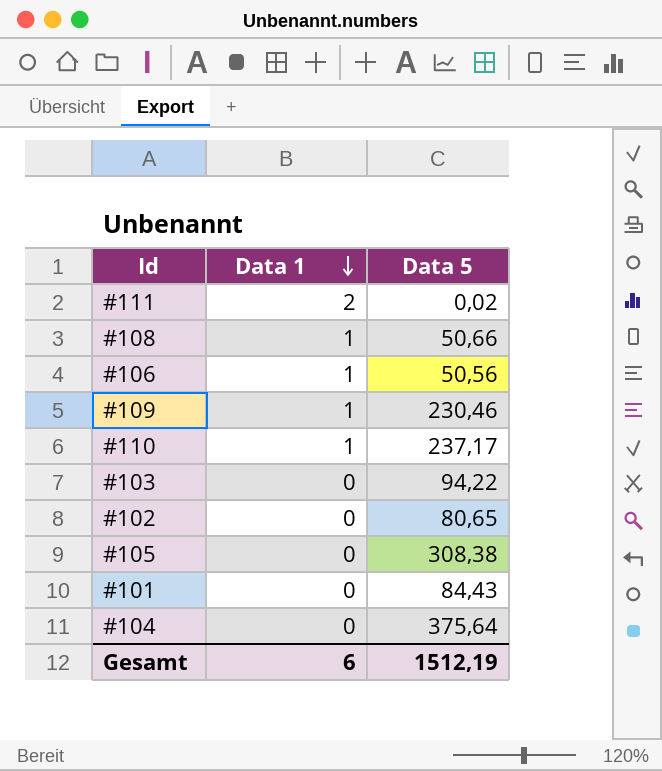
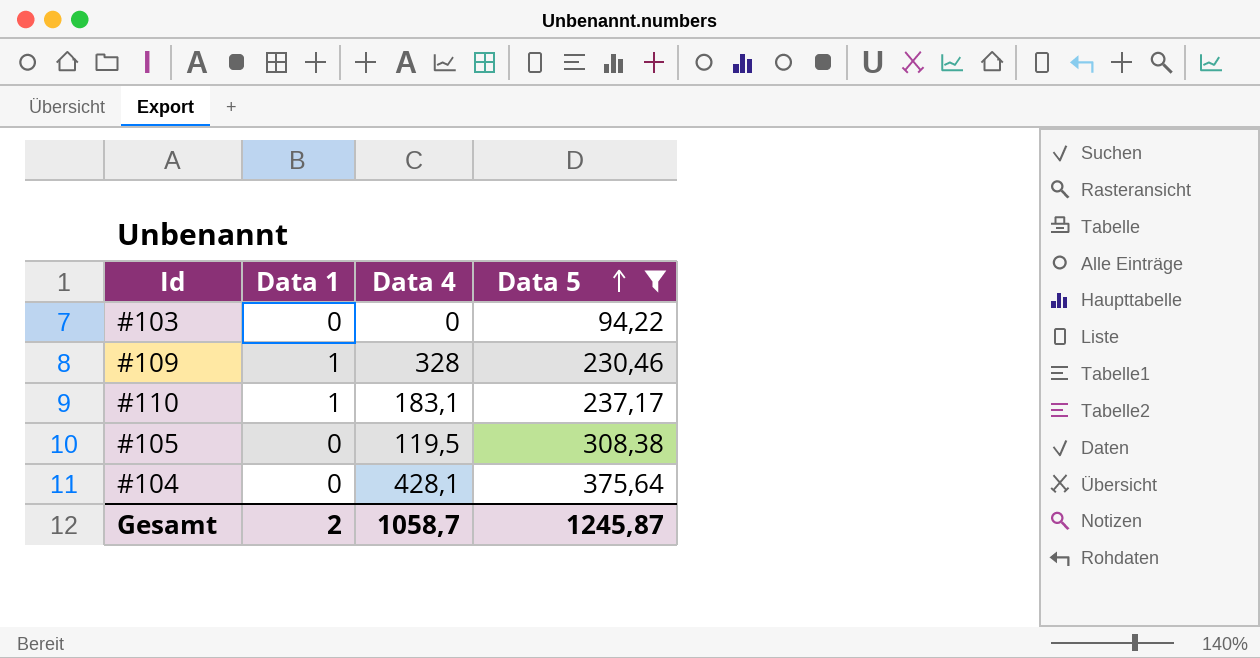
filter: none -> Data 5 >= 94,22
row order: Data 1 descending -> Data 5 ascending
column Data 4 | position: none -> 3
Gesamt | Data 1: 6 -> 2
Gesamt | Data 5: 1512,19 -> 1245,87

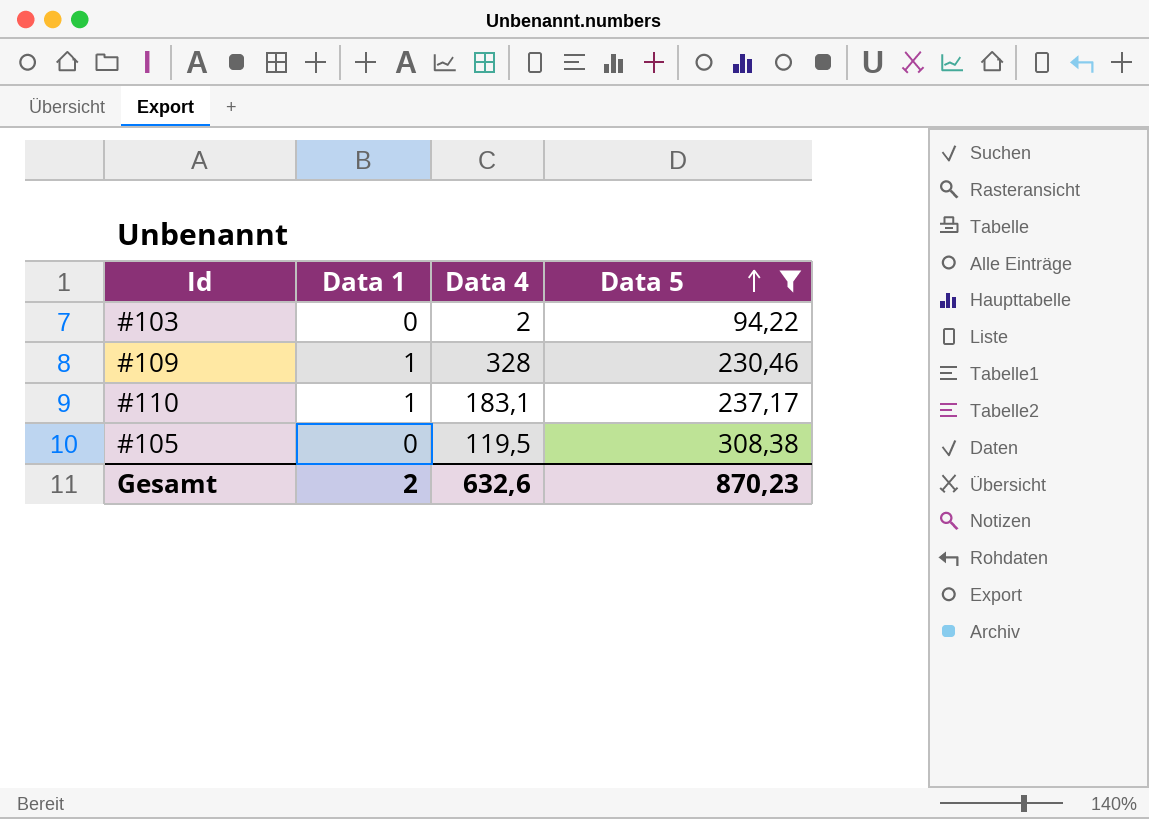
row #104: 0 | 428,1 | 375,64 -> none
#103 | Data 4: 0 -> 2
Gesamt | Data 4: 1058,7 -> 632,6
Gesamt | Data 5: 1245,87 -> 870,23

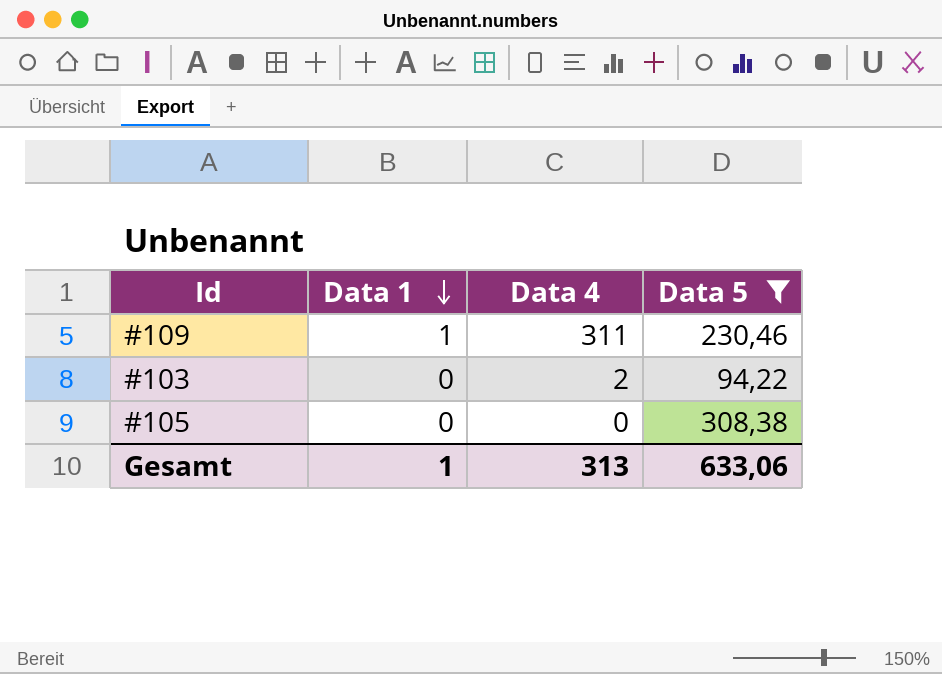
row order: Data 5 ascending -> Data 1 descending
row #110: 1 | 183,1 | 237,17 -> none
#109 | Data 4: 328 -> 311
#105 | Data 4: 119,5 -> 0
Gesamt | Data 1: 2 -> 1
Gesamt | Data 4: 632,6 -> 313
Gesamt | Data 5: 870,23 -> 633,06

